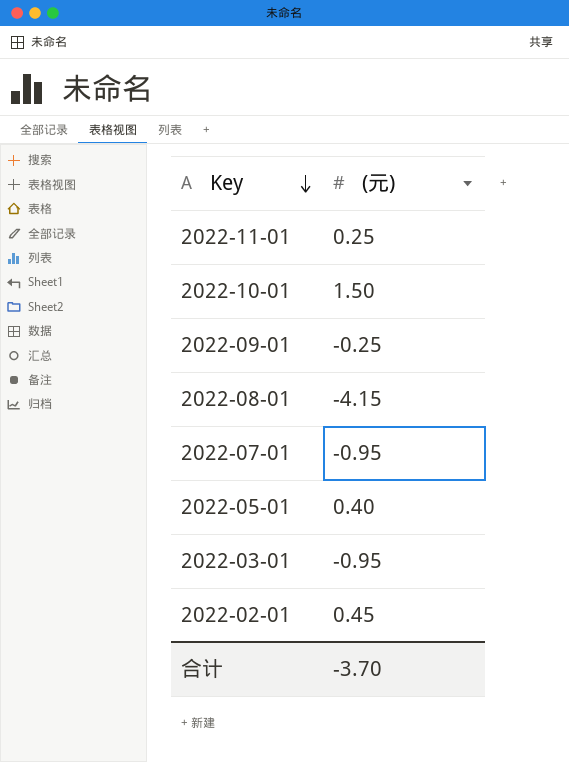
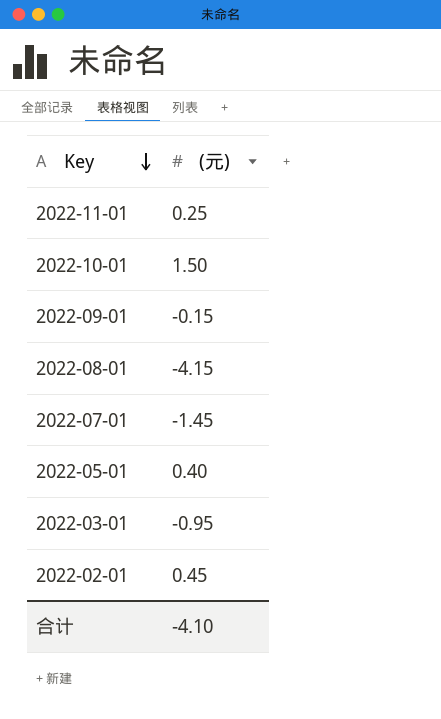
2022-09-01 | (元): -0.25 -> -0.15
2022-07-01 | (元): -0.95 -> -1.45
合计 | (元): -3.70 -> -4.10

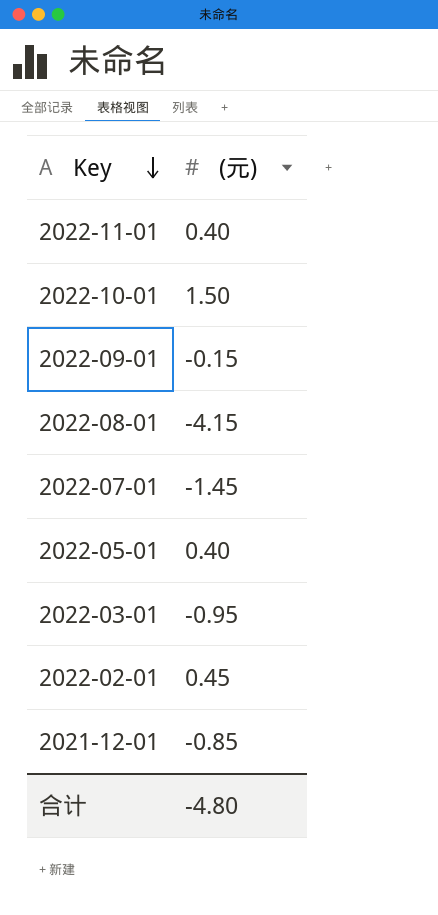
2022-11-01 | (元): 0.25 -> 0.40
row 2021-12-01: none -> -0.85
合计 | (元): -4.10 -> -4.80

